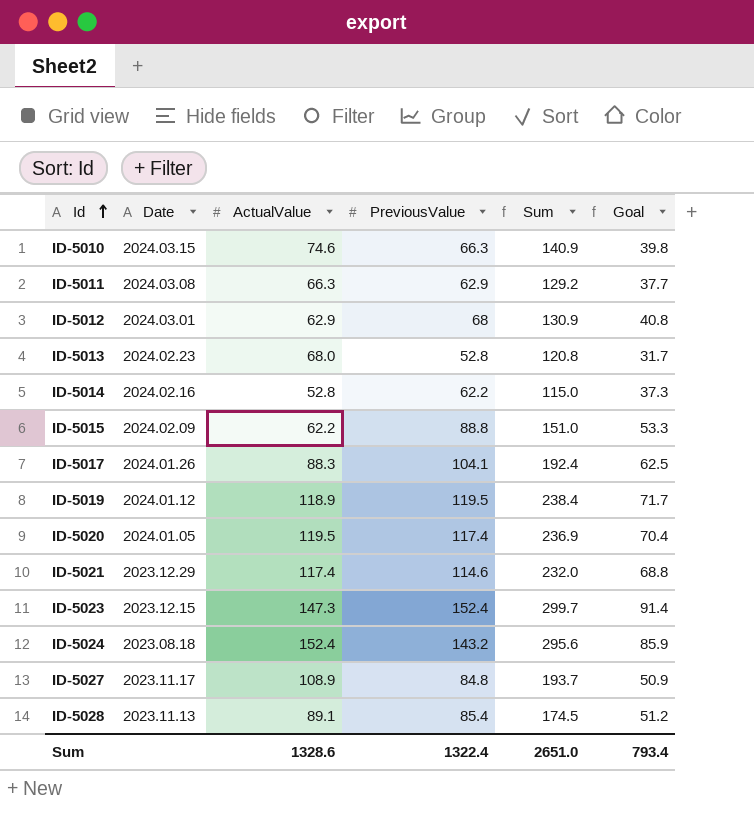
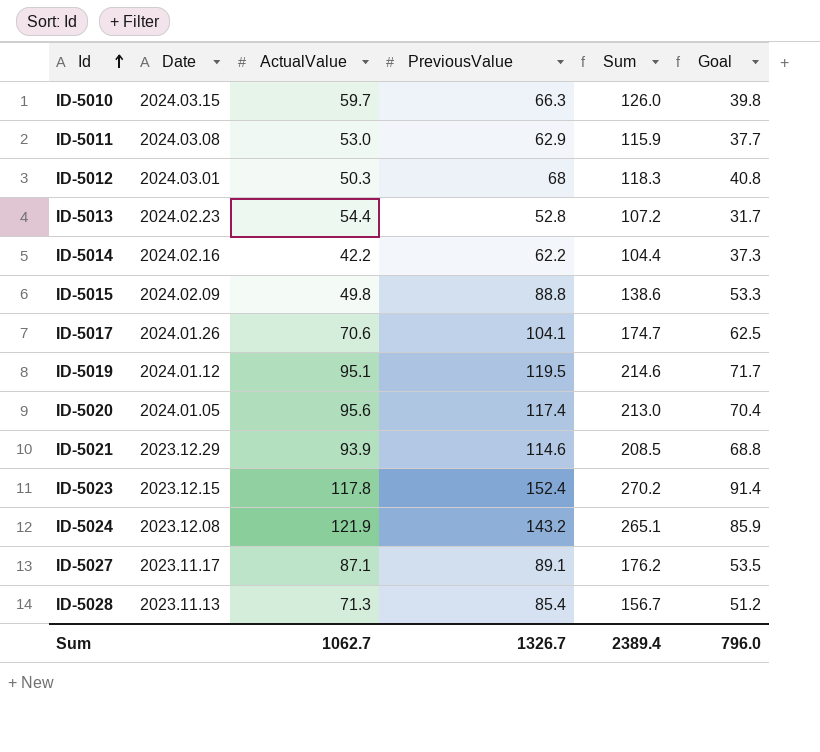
ID-5010 | ActualValue: 74.6 -> 59.7
ID-5010 | Sum: 140.9 -> 126.0
ID-5011 | ActualValue: 66.3 -> 53.0
ID-5011 | Sum: 129.2 -> 115.9
ID-5012 | ActualValue: 62.9 -> 50.3
ID-5012 | Sum: 130.9 -> 118.3
ID-5013 | ActualValue: 68.0 -> 54.4
ID-5013 | Sum: 120.8 -> 107.2
ID-5014 | ActualValue: 52.8 -> 42.2
ID-5014 | Sum: 115.0 -> 104.4
ID-5015 | ActualValue: 62.2 -> 49.8
ID-5015 | Sum: 151.0 -> 138.6
ID-5017 | ActualValue: 88.3 -> 70.6
ID-5017 | Sum: 192.4 -> 174.7
ID-5019 | ActualValue: 118.9 -> 95.1
ID-5019 | Sum: 238.4 -> 214.6
ID-5020 | ActualValue: 119.5 -> 95.6
ID-5020 | Sum: 236.9 -> 213.0
ID-5021 | ActualValue: 117.4 -> 93.9
ID-5021 | Sum: 232.0 -> 208.5
ID-5023 | ActualValue: 147.3 -> 117.8
ID-5023 | Sum: 299.7 -> 270.2
ID-5024 | Date: 2023.08.18 -> 2023.12.08
ID-5024 | ActualValue: 152.4 -> 121.9
ID-5024 | Sum: 295.6 -> 265.1
ID-5027 | ActualValue: 108.9 -> 87.1
ID-5027 | PreviousValue: 84.8 -> 89.1
ID-5027 | Sum: 193.7 -> 176.2
ID-5027 | Goal: 50.9 -> 53.5
ID-5028 | ActualValue: 89.1 -> 71.3
ID-5028 | Sum: 174.5 -> 156.7
Sum | ActualValue: 1328.6 -> 1062.7
Sum | PreviousValue: 1322.4 -> 1326.7
Sum | Sum: 2651.0 -> 2389.4
Sum | Goal: 793.4 -> 796.0

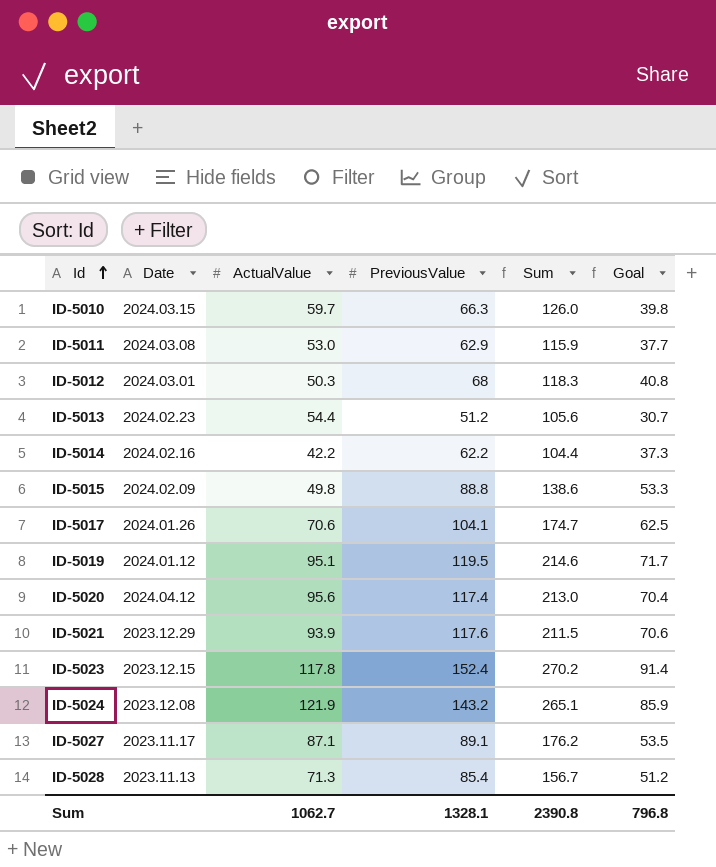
ID-5013 | PreviousValue: 52.8 -> 51.2
ID-5013 | Sum: 107.2 -> 105.6
ID-5013 | Goal: 31.7 -> 30.7
ID-5020 | Date: 2024.01.05 -> 2024.04.12
ID-5021 | PreviousValue: 114.6 -> 117.6
ID-5021 | Sum: 208.5 -> 211.5
ID-5021 | Goal: 68.8 -> 70.6
Sum | PreviousValue: 1326.7 -> 1328.1
Sum | Sum: 2389.4 -> 2390.8
Sum | Goal: 796.0 -> 796.8

